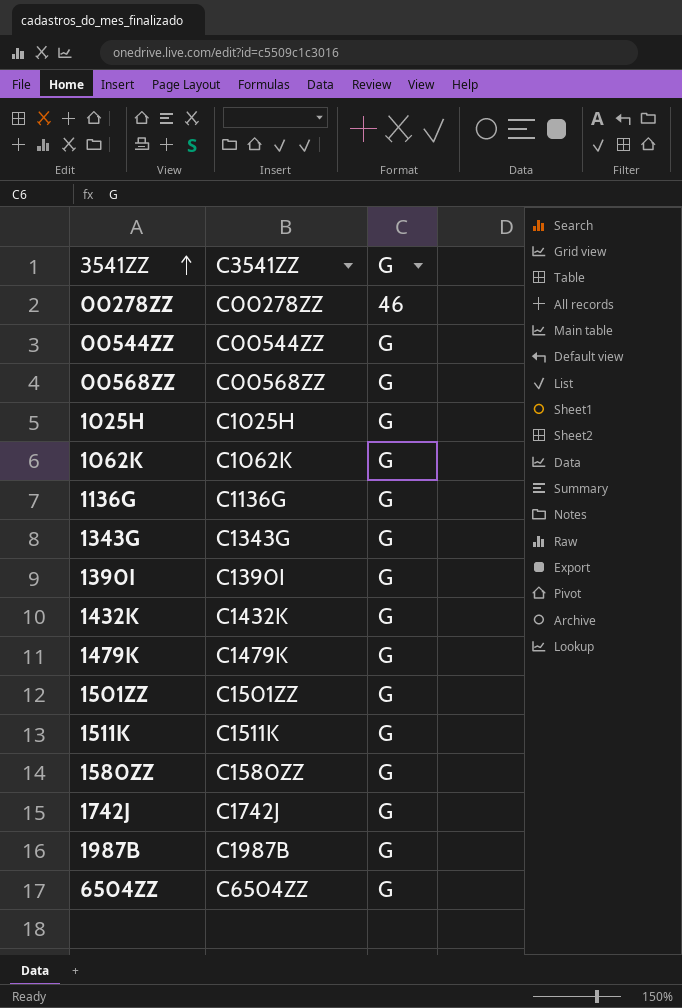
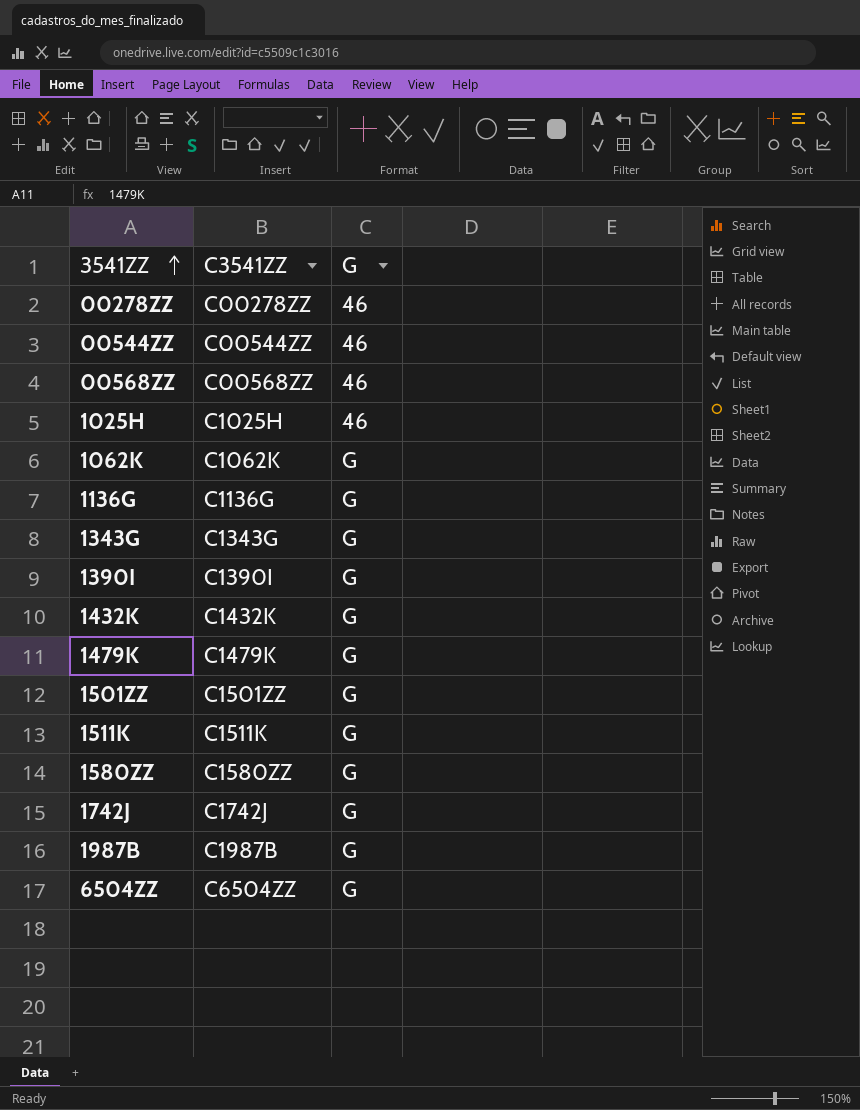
00544ZZ | G: G -> 46
00568ZZ | G: G -> 46
1025H | G: G -> 46

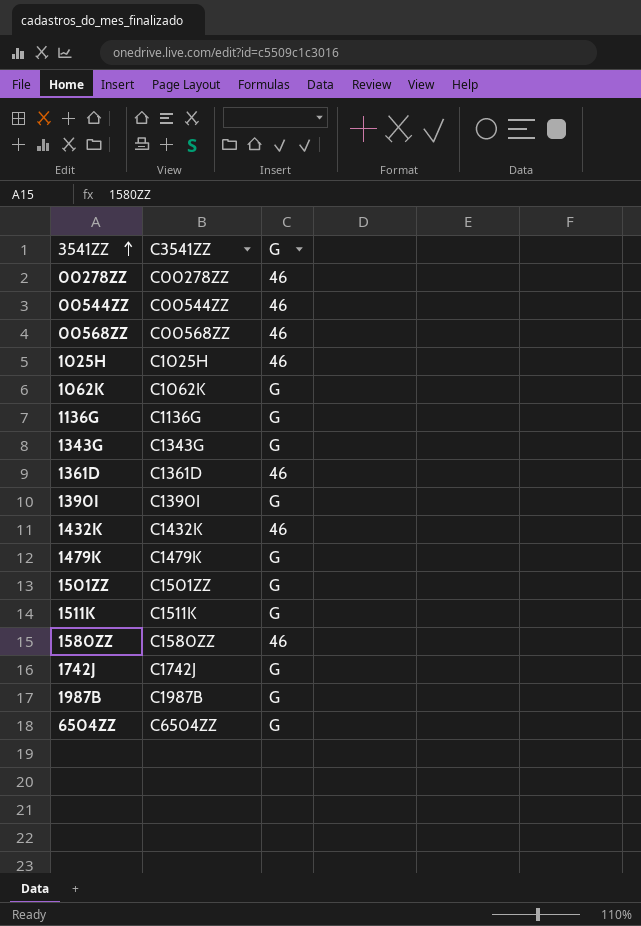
row 1361D: none -> C1361D | 46
1432K | G: G -> 46
1580ZZ | G: G -> 46

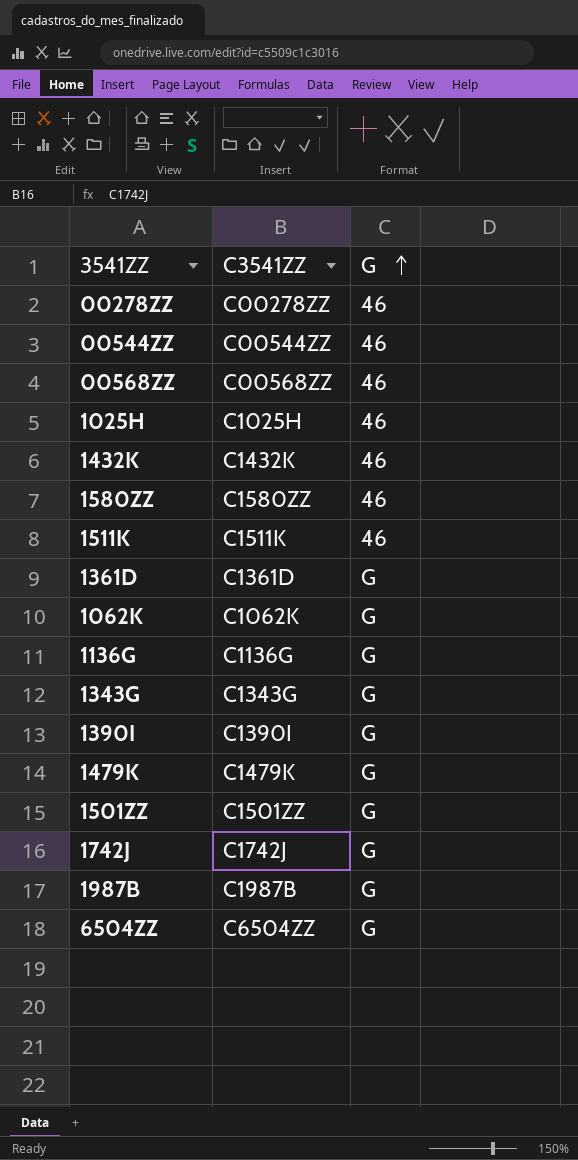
row order: 3541ZZ ascending -> G ascending
1511K | G: G -> 46
1361D | G: 46 -> G

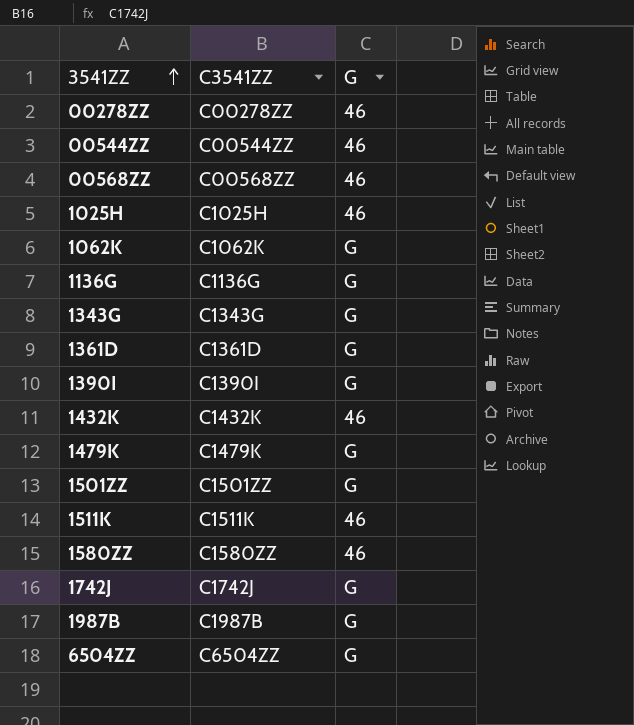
row order: G ascending -> 3541ZZ ascending

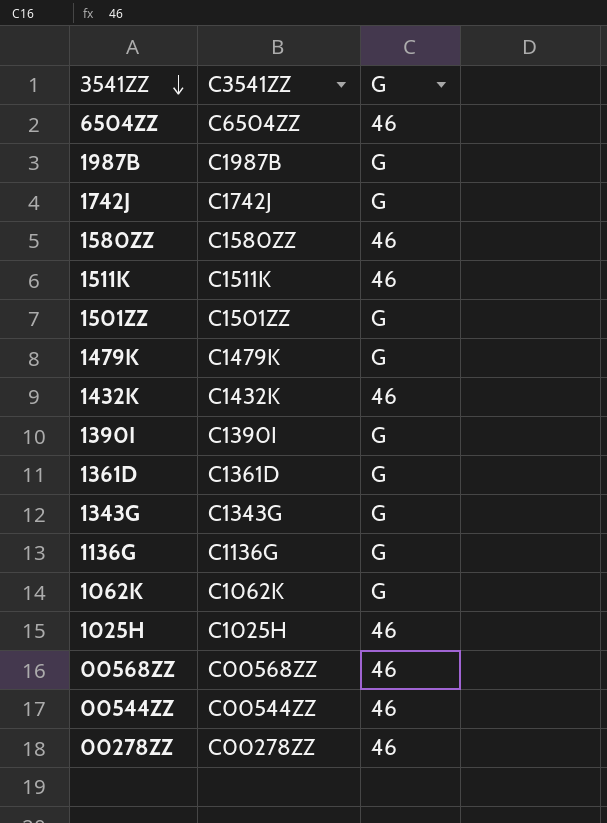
row order: 3541ZZ ascending -> 3541ZZ descending
6504ZZ | G: G -> 46

